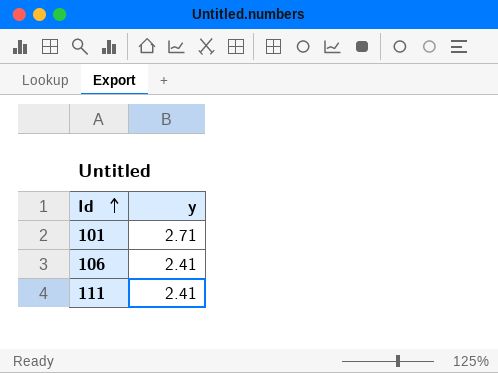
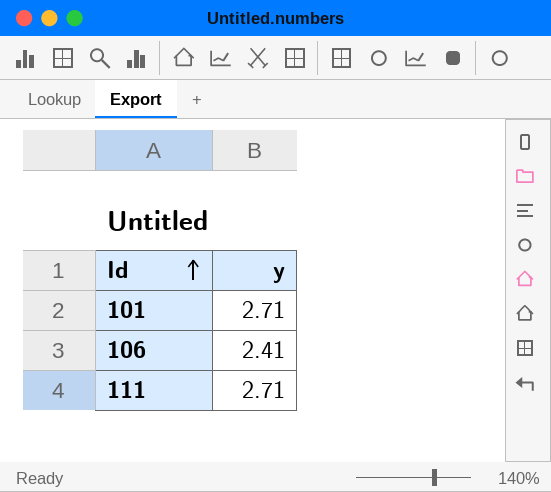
111 | y: 2.41 -> 2.71

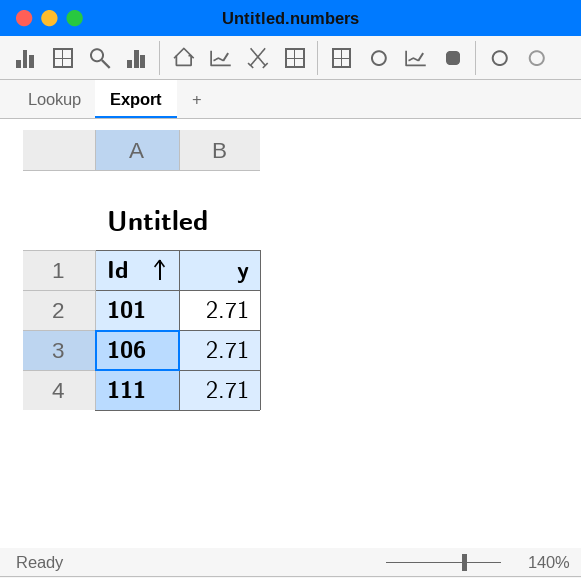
106 | y: 2.41 -> 2.71

